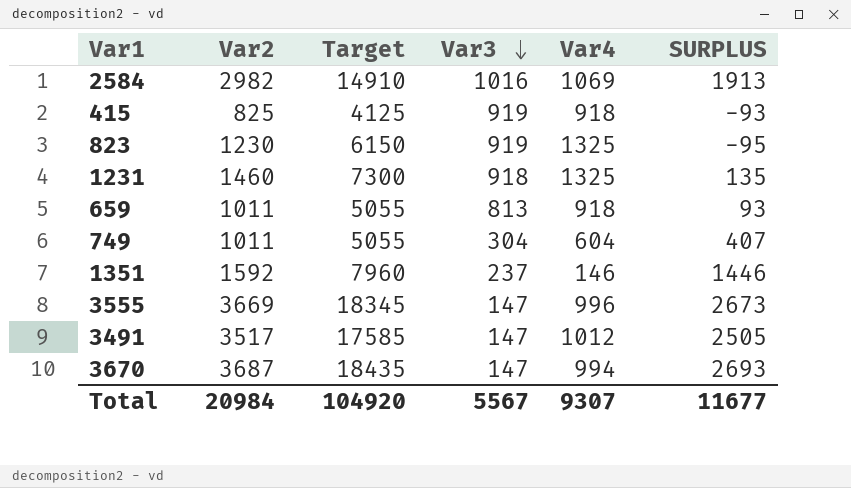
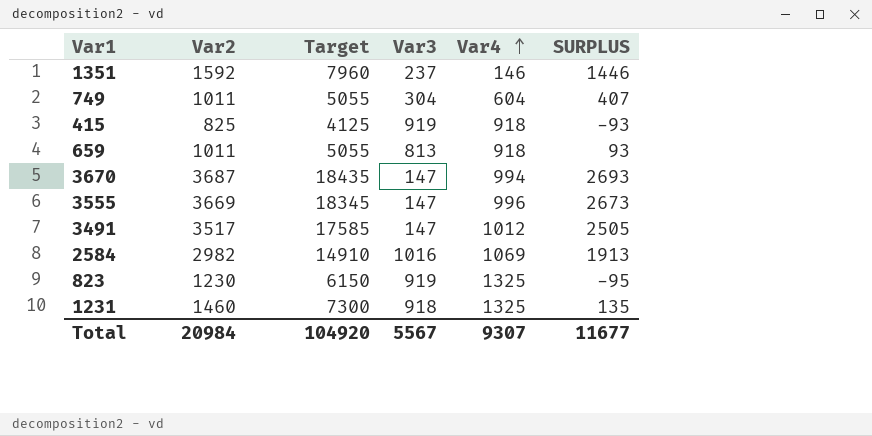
row order: Var3 descending -> Var4 ascending

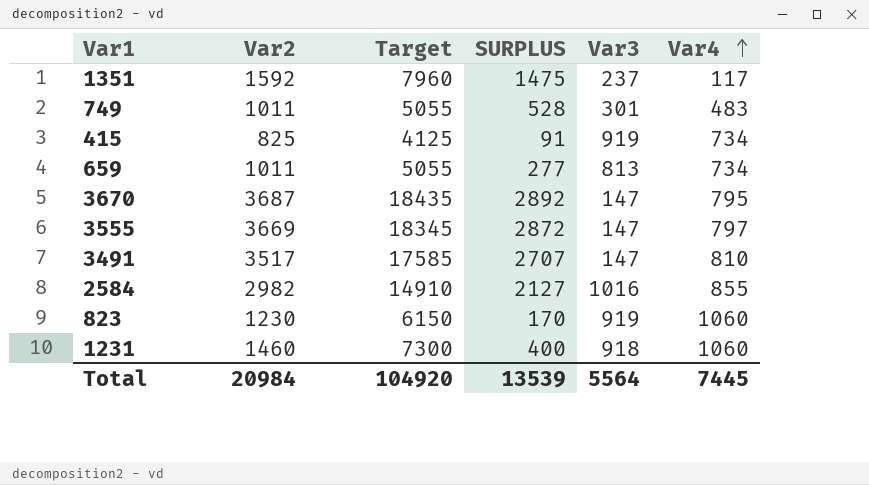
column SURPLUS | position: 6 -> 4
1351 | SURPLUS: 1446 -> 1475
1351 | Var4: 146 -> 117
749 | SURPLUS: 407 -> 528
749 | Var3: 304 -> 301
749 | Var4: 604 -> 483
415 | SURPLUS: -93 -> 91
415 | Var4: 918 -> 734
659 | SURPLUS: 93 -> 277
659 | Var4: 918 -> 734
3670 | SURPLUS: 2693 -> 2892
3670 | Var4: 994 -> 795
3555 | SURPLUS: 2673 -> 2872
3555 | Var4: 996 -> 797
3491 | SURPLUS: 2505 -> 2707
3491 | Var4: 1012 -> 810
2584 | SURPLUS: 1913 -> 2127
2584 | Var4: 1069 -> 855
823 | SURPLUS: -95 -> 170
823 | Var4: 1325 -> 1060
1231 | SURPLUS: 135 -> 400
1231 | Var4: 1325 -> 1060
Total | SURPLUS: 11677 -> 13539
Total | Var3: 5567 -> 5564
Total | Var4: 9307 -> 7445

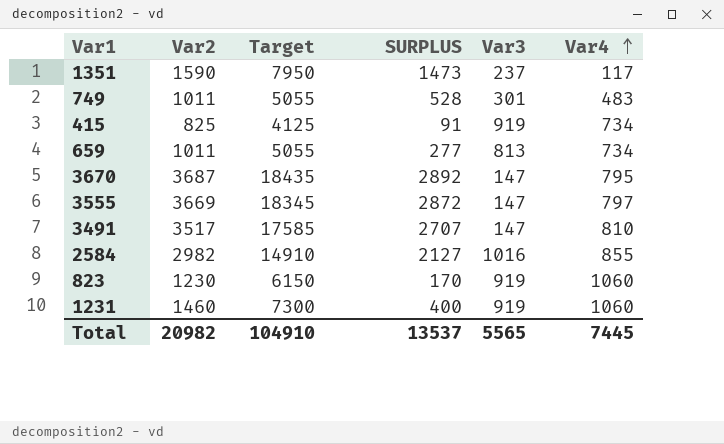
1351 | Var2: 1592 -> 1590
1351 | Target: 7960 -> 7950
1351 | SURPLUS: 1475 -> 1473
1231 | Var3: 918 -> 919
Total | Var2: 20984 -> 20982
Total | Target: 104920 -> 104910
Total | SURPLUS: 13539 -> 13537
Total | Var3: 5564 -> 5565

